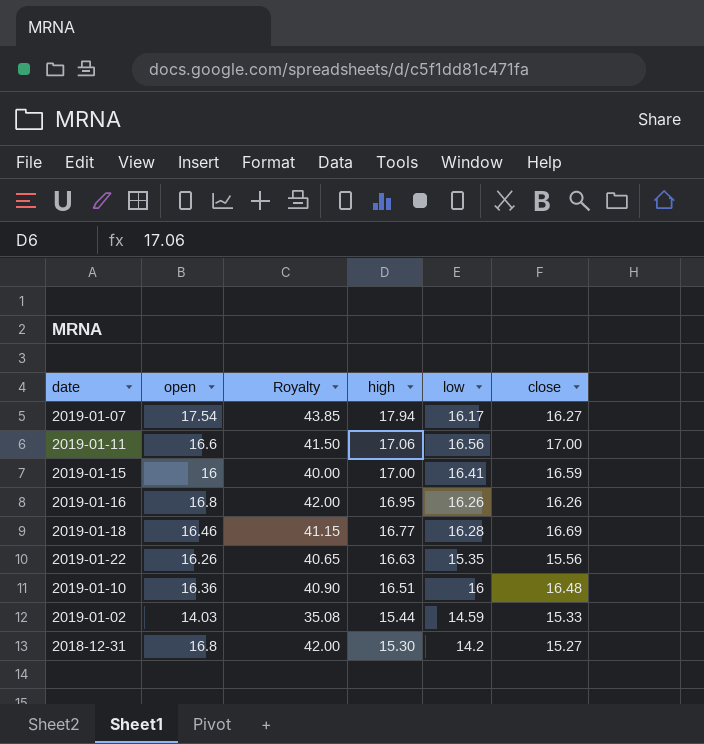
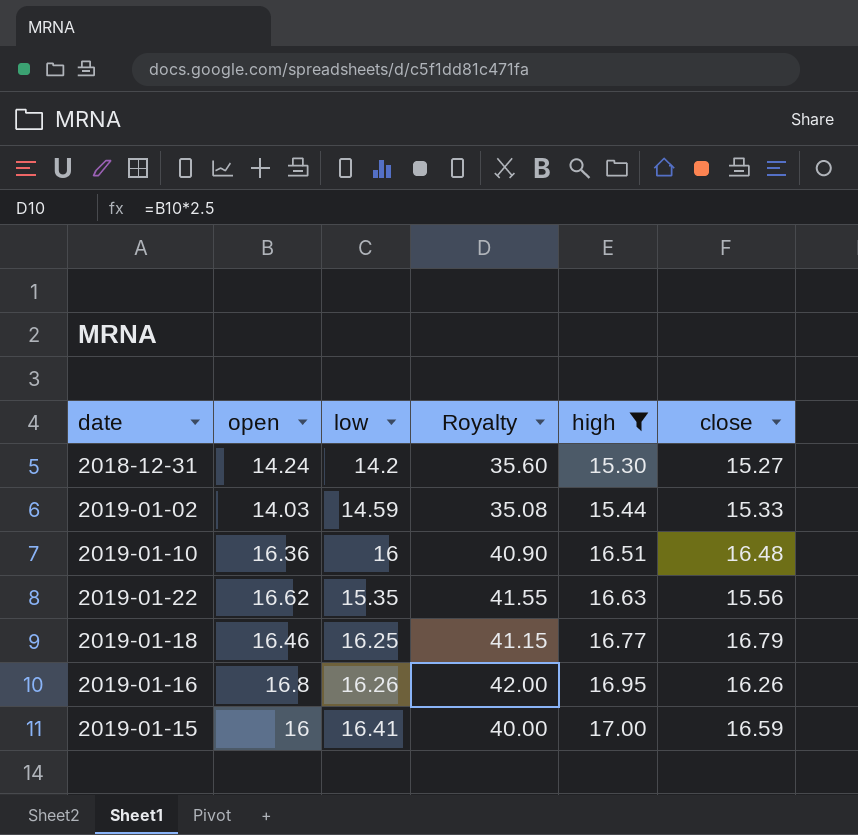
filter: none -> high <= 17.00
row order: high descending -> high ascending
column low | position: 5 -> 3
2018-12-31 | open: 16.8 -> 14.24
2018-12-31 | Royalty: 42.00 -> 35.60
2019-01-22 | open: 16.26 -> 16.62
2019-01-22 | Royalty: 40.65 -> 41.55
2019-01-18 | low: 16.28 -> 16.25
2019-01-18 | close: 16.69 -> 16.79

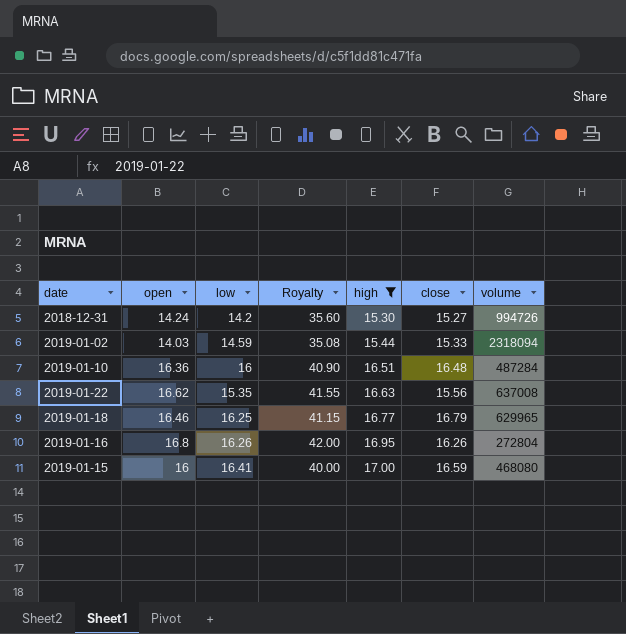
column volume | position: none -> 7

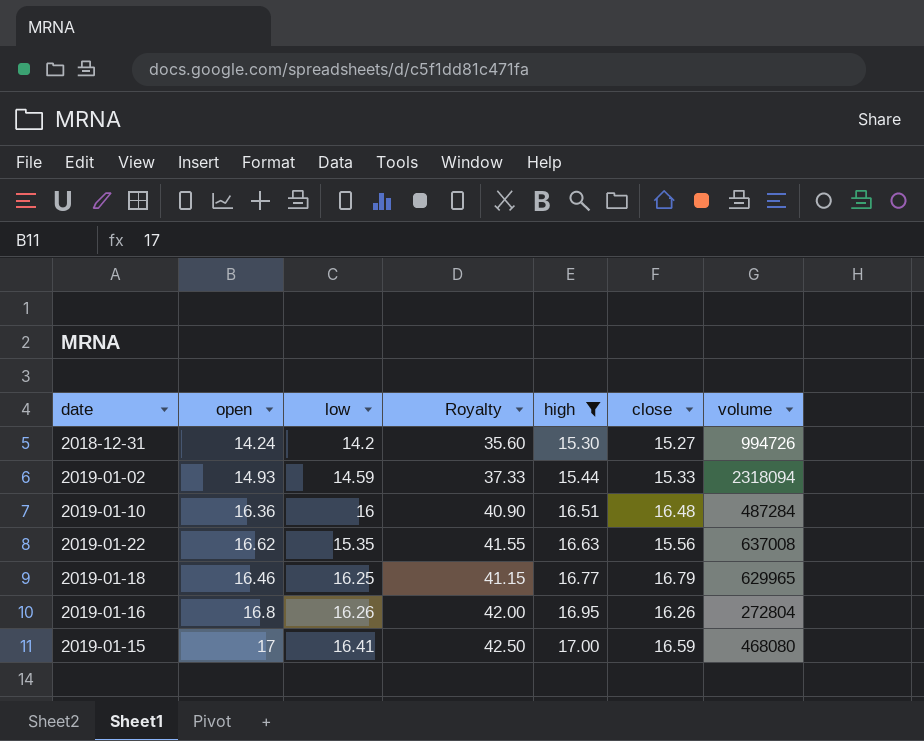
2019-01-02 | open: 14.03 -> 14.93
2019-01-02 | Royalty: 35.08 -> 37.33
2019-01-15 | open: 16 -> 17
2019-01-15 | Royalty: 40.00 -> 42.50

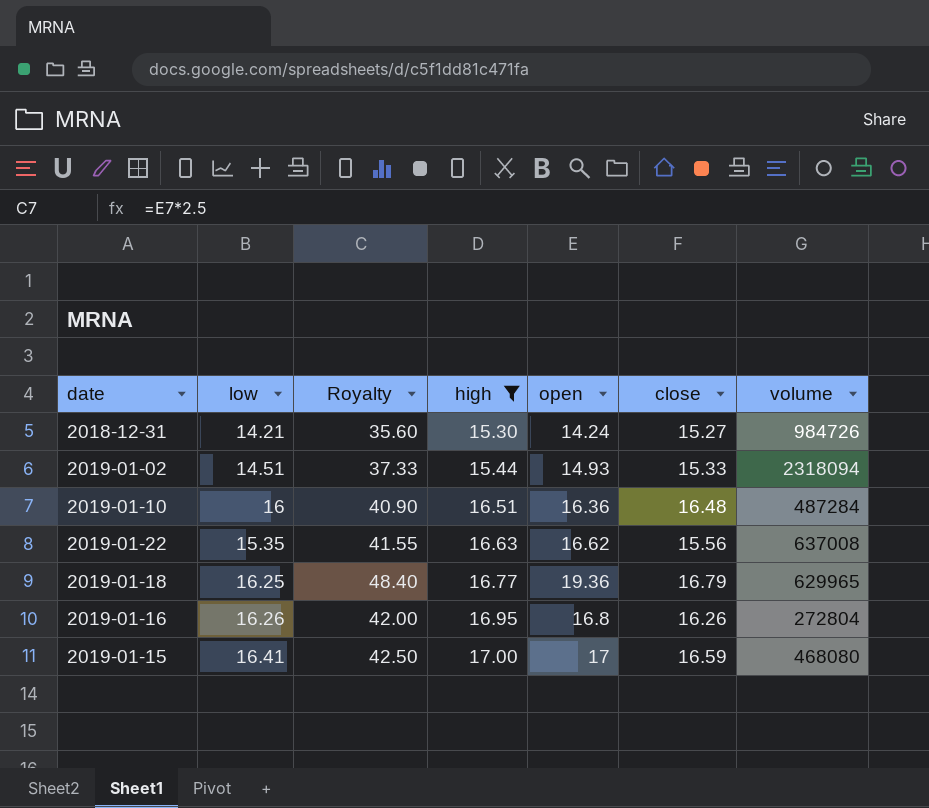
column open | position: 2 -> 5
2018-12-31 | low: 14.2 -> 14.21
2018-12-31 | volume: 994726 -> 984726
2019-01-02 | low: 14.59 -> 14.51
2019-01-18 | Royalty: 41.15 -> 48.40
2019-01-18 | open: 16.46 -> 19.36

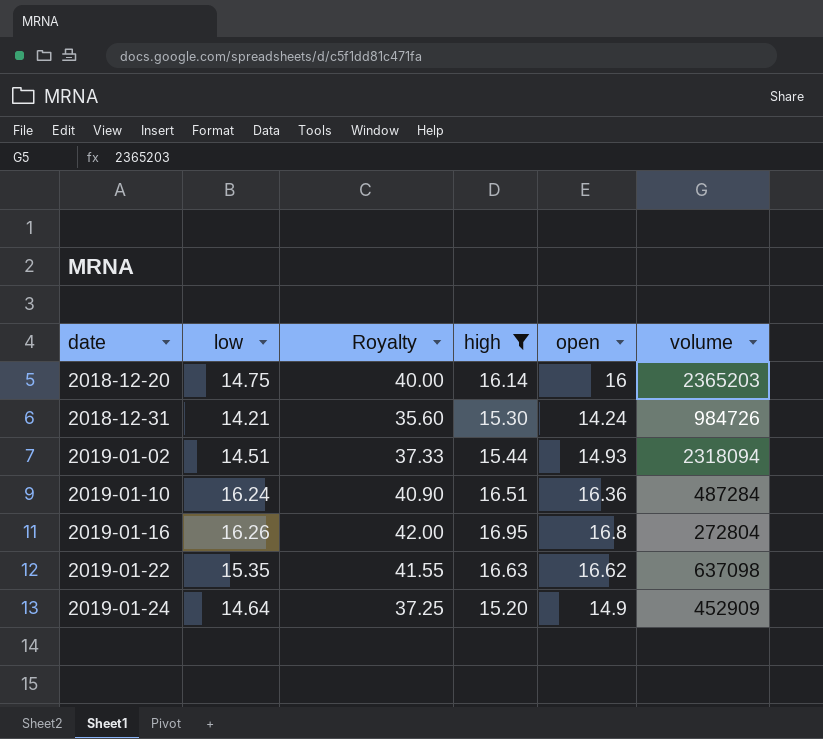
row order: high ascending -> date ascending
column close | position: 6 -> none
row 2019-01-18: 16.25 | 48.40 | 16.77 | 19.36 | 16.79 | 629965 -> none
row 2019-01-15: 16.41 | 42.50 | 17.00 | 17 | 16.59 | 468080 -> none
row 2018-12-20: none -> 14.75 | 40.00 | 16.14 | 16 | 2365203
2019-01-10 | low: 16 -> 16.24
2019-01-22 | volume: 637008 -> 637098
row 2019-01-24: none -> 14.64 | 37.25 | 15.20 | 14.9 | 452909

